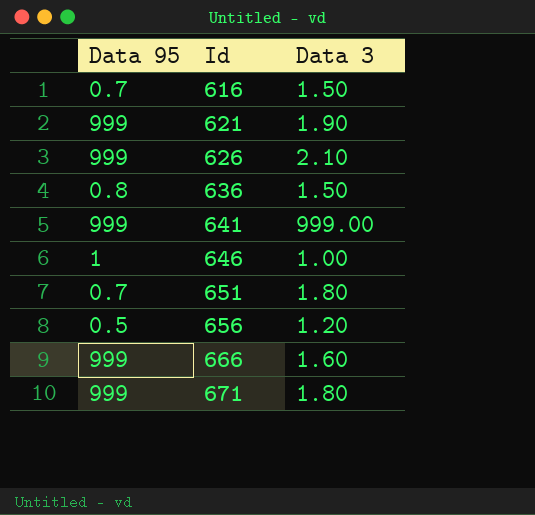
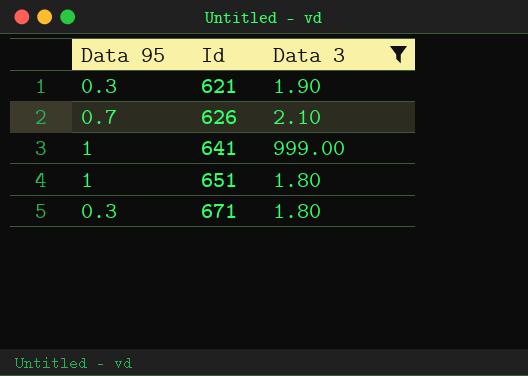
filter: none -> Data 3 >= 1.80
621 | Data 95: 999 -> 0.3
626 | Data 95: 999 -> 0.7
641 | Data 95: 999 -> 1
651 | Data 95: 0.7 -> 1
671 | Data 95: 999 -> 0.3

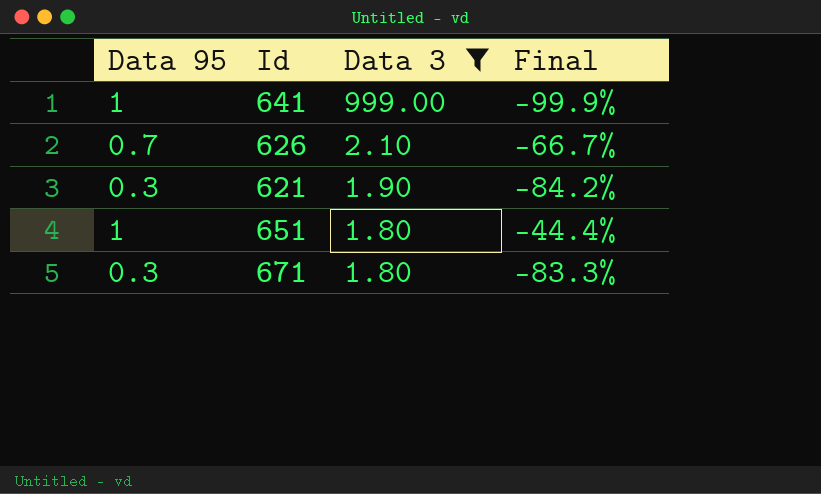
row order: Id ascending -> Data 3 descending
column Final | formula: none -> ([Data 95] - [Data 3]) / [Data 3]

